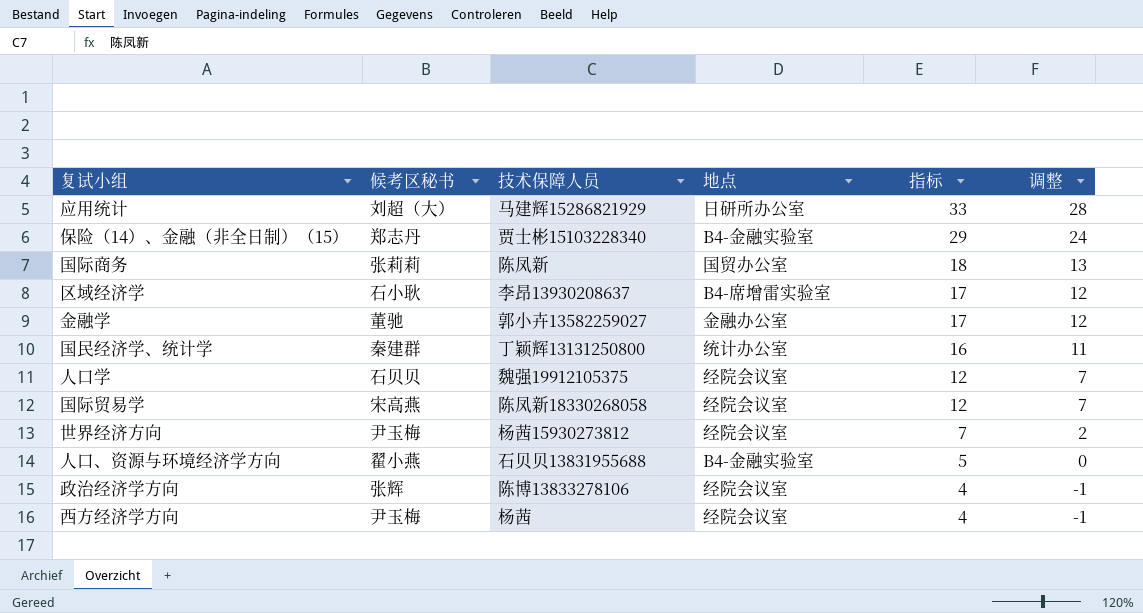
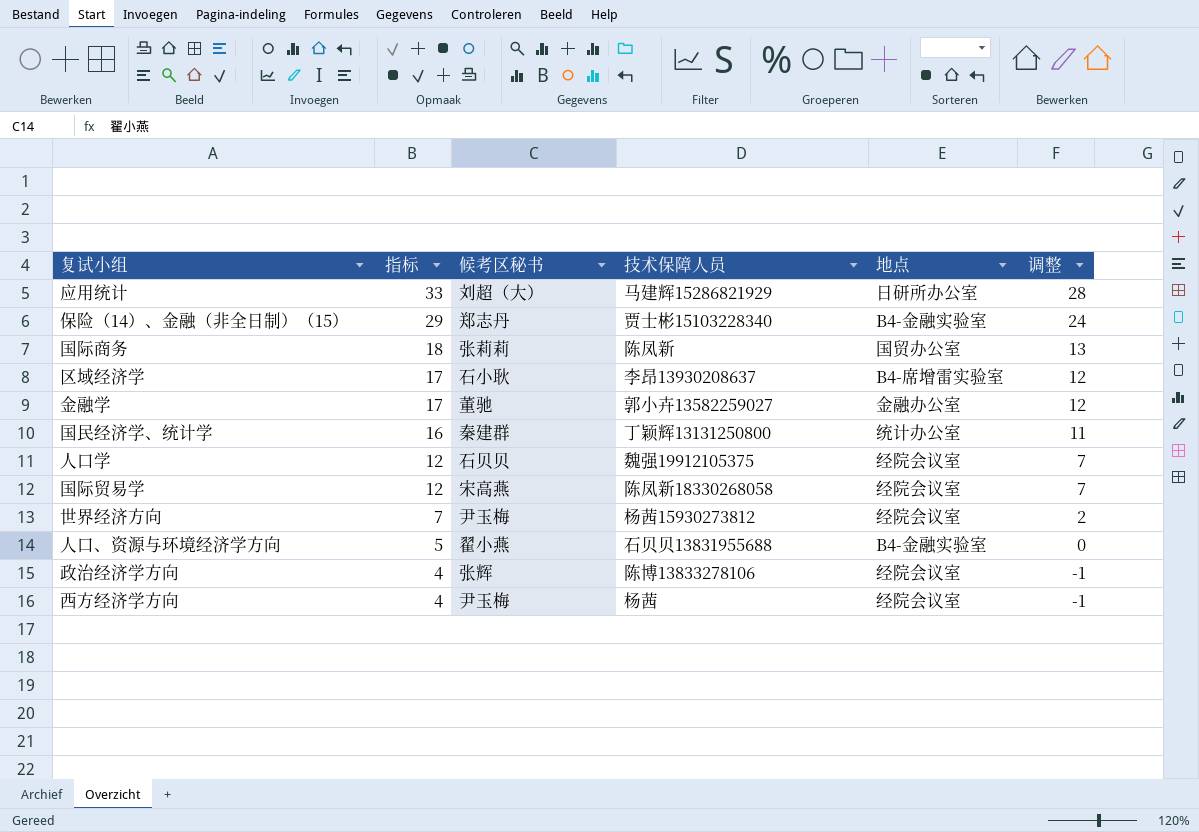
column 指标 | position: 5 -> 2

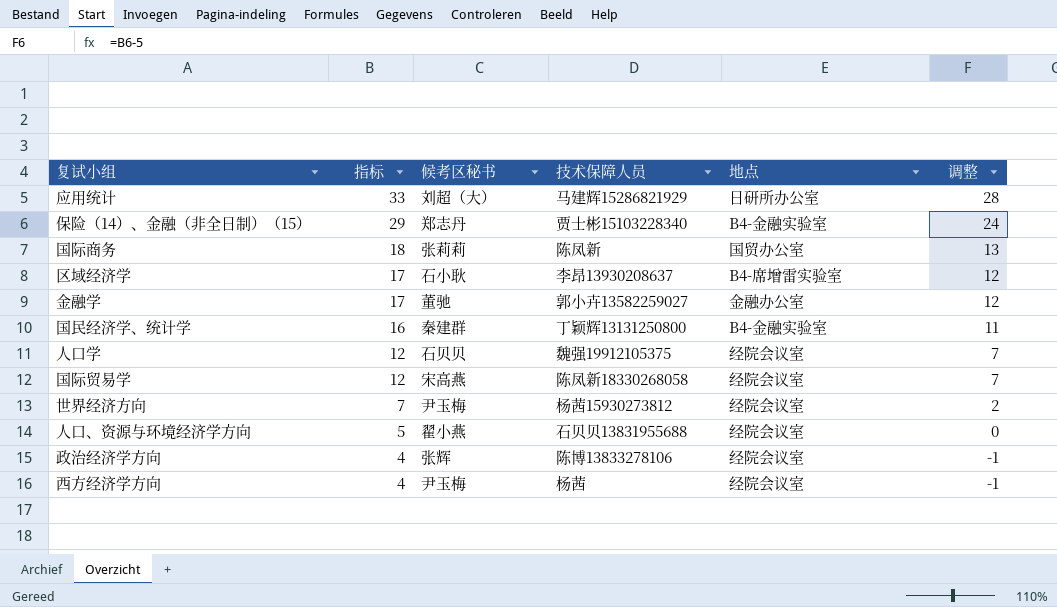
国民经济学、统计学 | 地点: 统计办公室 -> B4-金融实验室
人口、资源与环境经济学方向 | 地点: B4-金融实验室 -> 经院会议室

